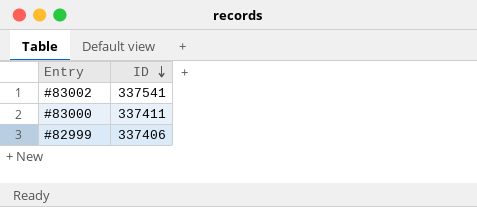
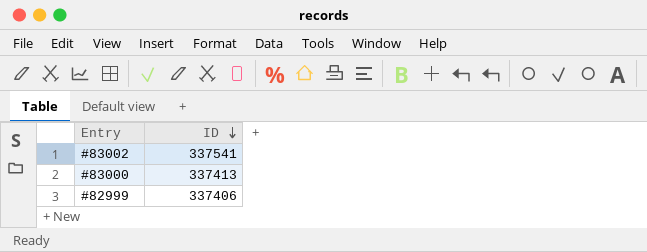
#83000 | ID: 337411 -> 337413

